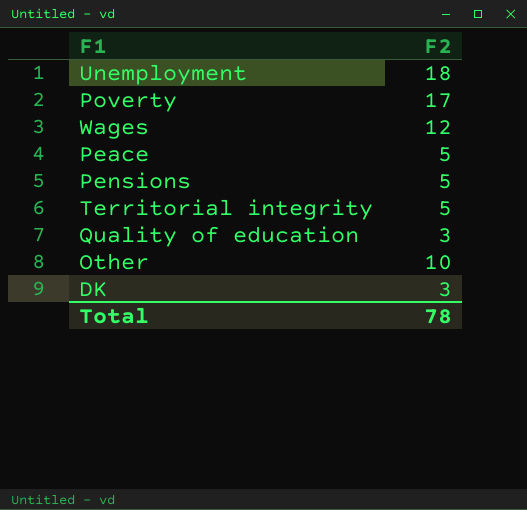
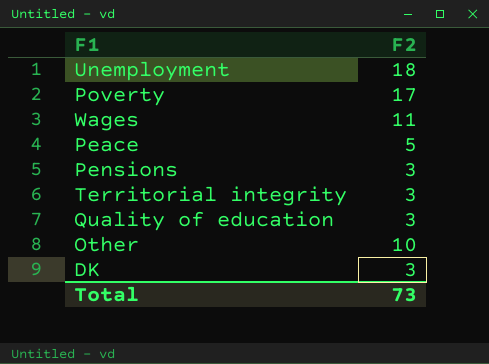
Wages | F2: 12 -> 11
Pensions | F2: 5 -> 3
Territorial integrity | F2: 5 -> 3
Total | F2: 78 -> 73

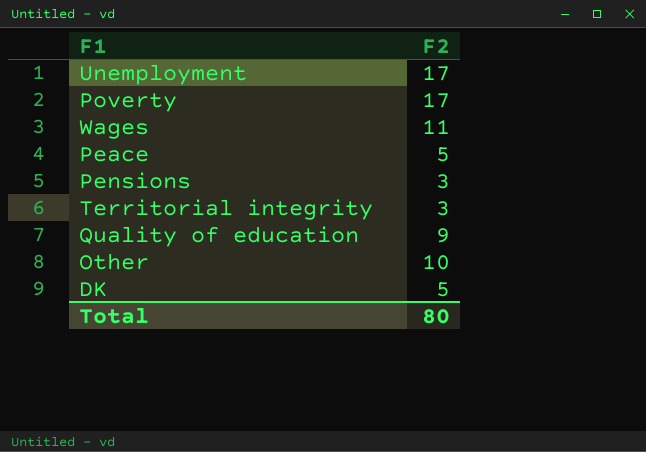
Unemployment | F2: 18 -> 17
Quality of education | F2: 3 -> 9
DK | F2: 3 -> 5
Total | F2: 73 -> 80

